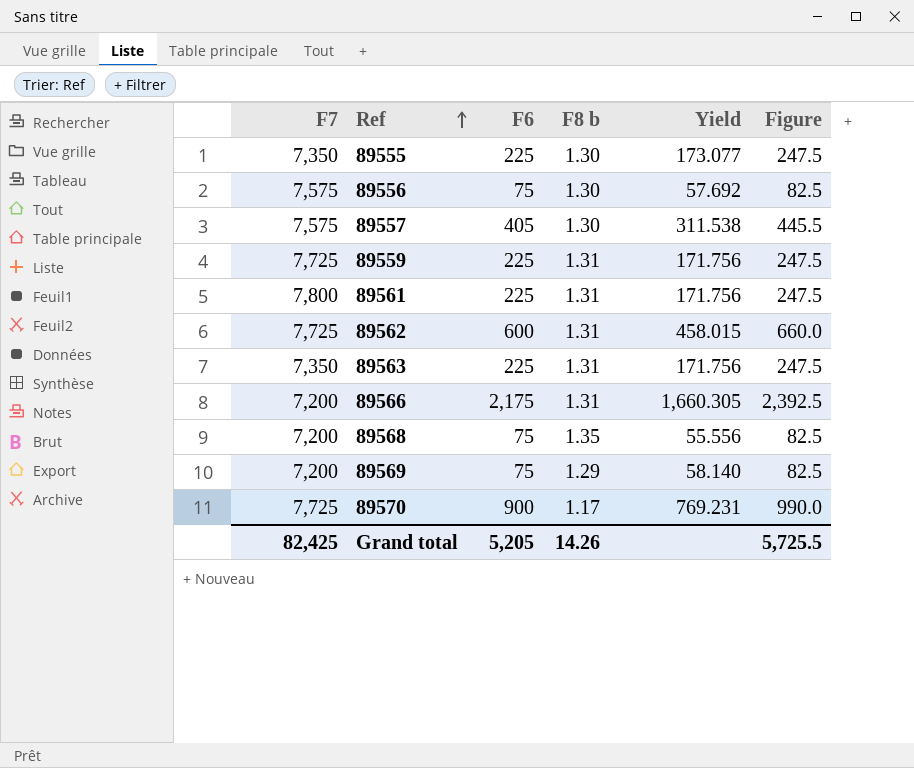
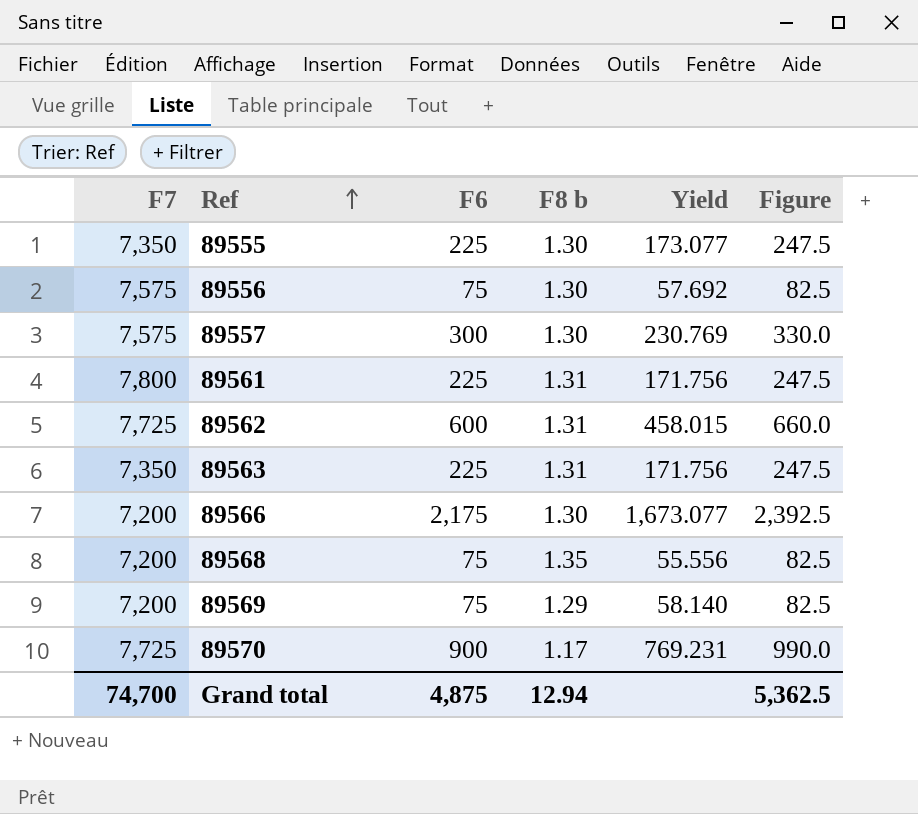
row 89559: 7,725 | 225 | 1.31 | 171.756 | 247.5 -> none
89557 | F6: 405 -> 300
89557 | Yield: 311.538 -> 230.769
89557 | Figure: 445.5 -> 330.0
89566 | F8 b: 1.31 -> 1.30
89566 | Yield: 1,660.305 -> 1,673.077
Grand total | F7: 82,425 -> 74,700
Grand total | F6: 5,205 -> 4,875
Grand total | F8 b: 14.26 -> 12.94
Grand total | Figure: 5,725.5 -> 5,362.5

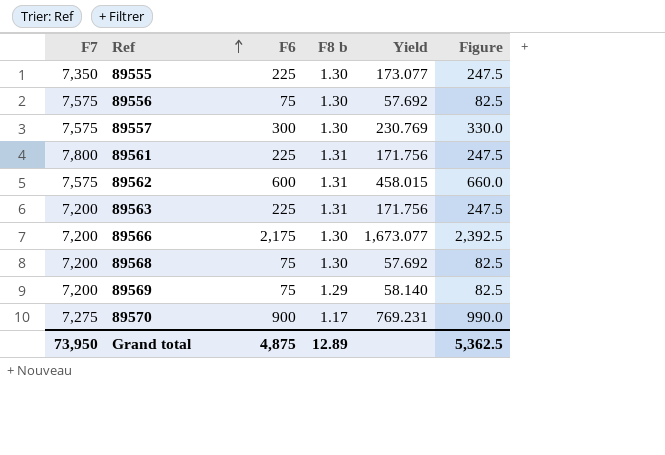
89562 | F7: 7,725 -> 7,575
89563 | F7: 7,350 -> 7,200
89568 | F8 b: 1.35 -> 1.30
89568 | Yield: 55.556 -> 57.692
89570 | F7: 7,725 -> 7,275
Grand total | F7: 74,700 -> 73,950
Grand total | F8 b: 12.94 -> 12.89

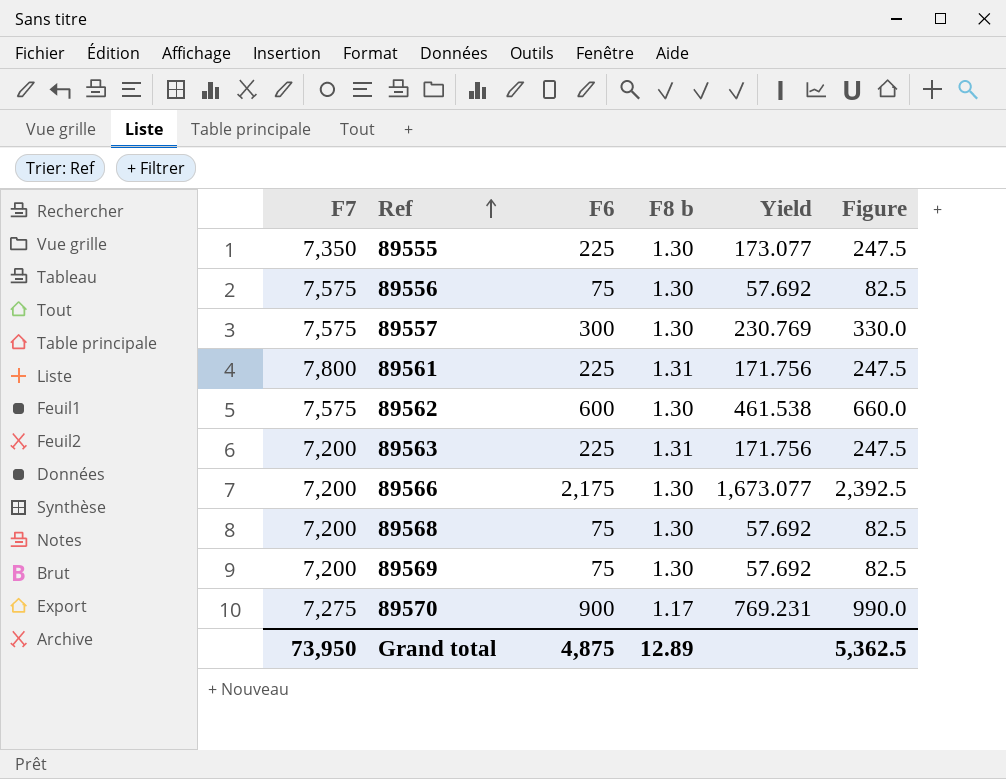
89562 | F8 b: 1.31 -> 1.30
89562 | Yield: 458.015 -> 461.538
89569 | F8 b: 1.29 -> 1.30
89569 | Yield: 58.140 -> 57.692

